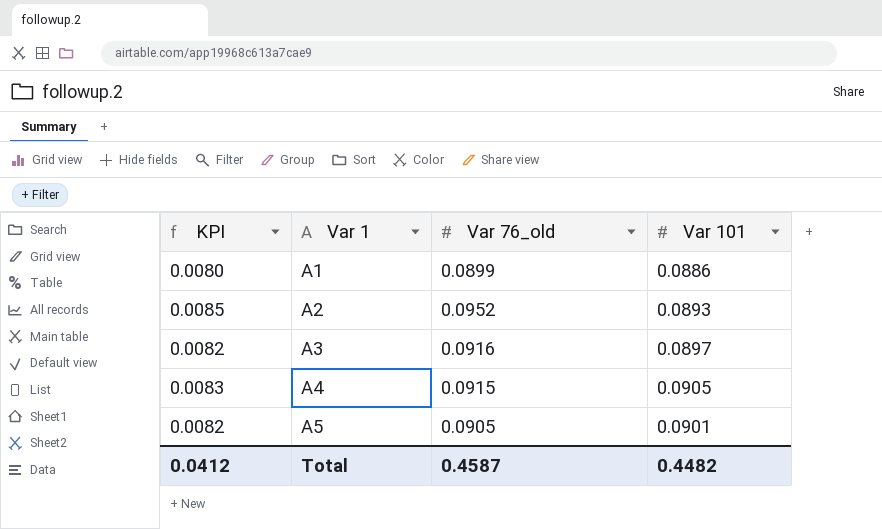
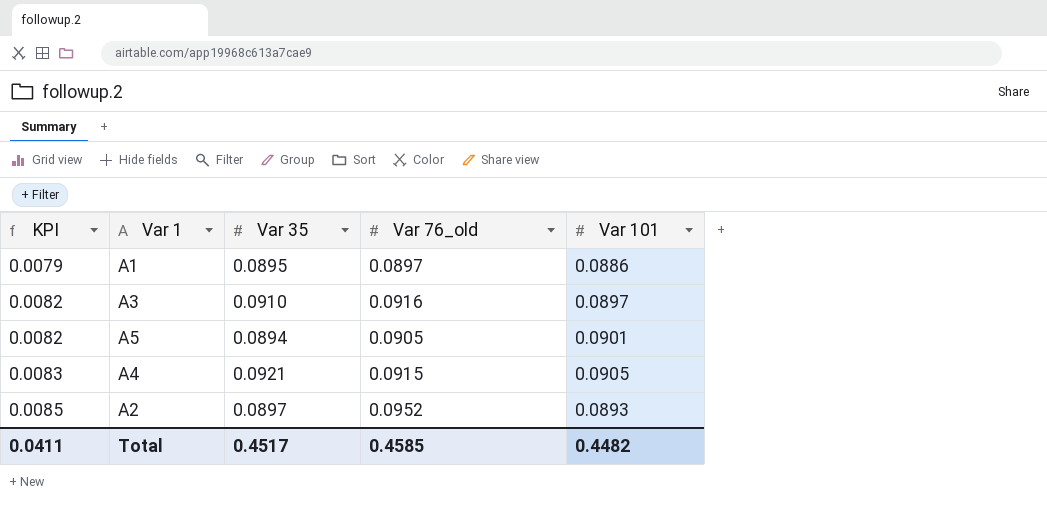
row order: Var 1 ascending -> KPI ascending
column Var 35 | position: none -> 3
A1 | KPI: 0.0080 -> 0.0079
A1 | Var 76_old: 0.0899 -> 0.0897
Total | KPI: 0.0412 -> 0.0411
Total | Var 76_old: 0.4587 -> 0.4585

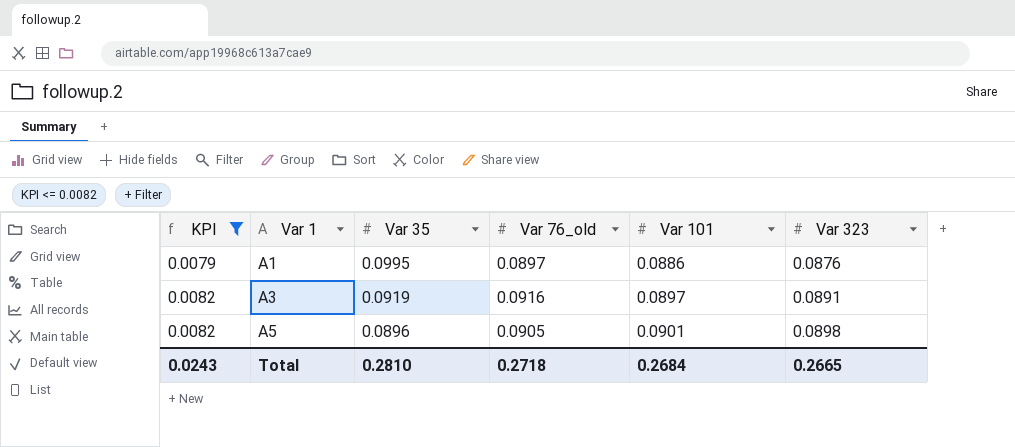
filter: none -> KPI <= 0.0082
column Var 323 | position: none -> 6
A1 | Var 35: 0.0895 -> 0.0995
A3 | Var 35: 0.0910 -> 0.0919
A5 | Var 35: 0.0894 -> 0.0896
Total | KPI: 0.0411 -> 0.0243
Total | Var 35: 0.4517 -> 0.2810
Total | Var 76_old: 0.4585 -> 0.2718
Total | Var 101: 0.4482 -> 0.2684

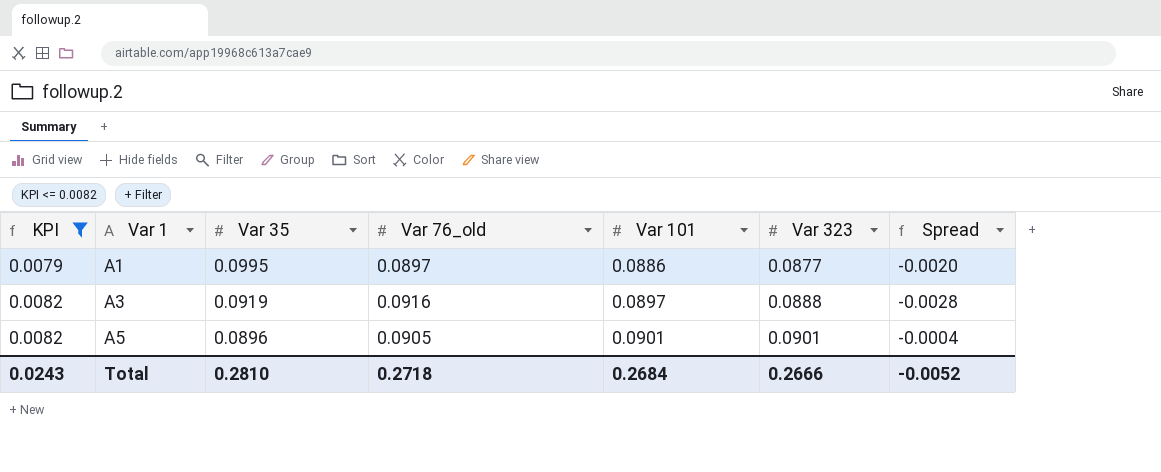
column Spread | formula: none -> [Var 323] - [Var 76_old]
A1 | Var 323: 0.0876 -> 0.0877
A3 | Var 323: 0.0891 -> 0.0888
A5 | Var 323: 0.0898 -> 0.0901
Total | Var 323: 0.2665 -> 0.2666

